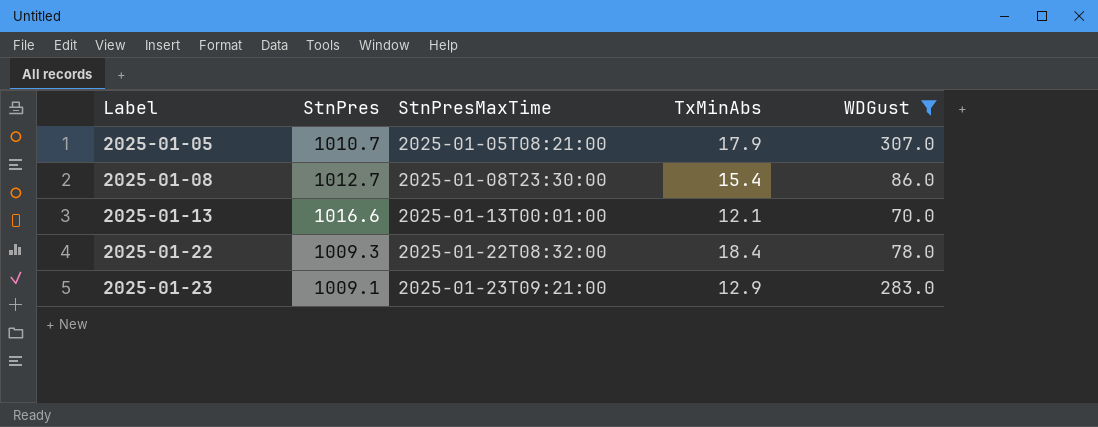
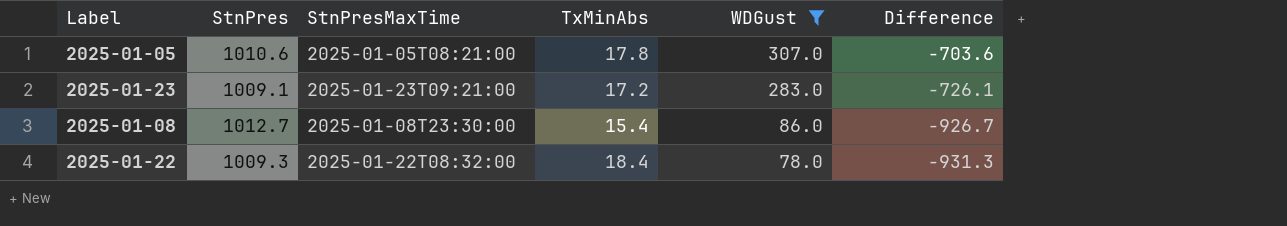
row order: Label ascending -> WDGust descending
column Difference | formula: none -> [WDGust] - [StnPres]
row 2025-01-13: 1016.6 | 2025-01-13T00:01:00 | 12.1 | 70.0 -> none
2025-01-05 | StnPres: 1010.7 -> 1010.6
2025-01-05 | TxMinAbs: 17.9 -> 17.8
2025-01-23 | TxMinAbs: 12.9 -> 17.2

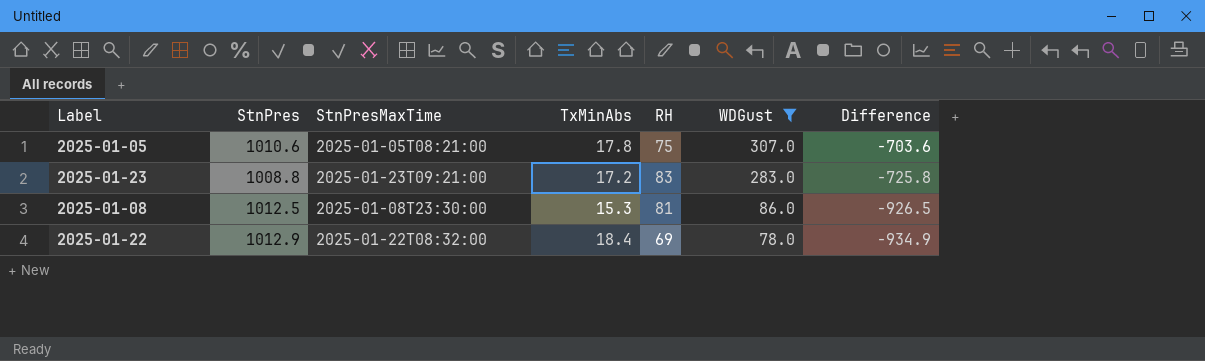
column RH | position: none -> 5
2025-01-23 | StnPres: 1009.1 -> 1008.8
2025-01-23 | Difference: -726.1 -> -725.8
2025-01-08 | StnPres: 1012.7 -> 1012.5
2025-01-08 | TxMinAbs: 15.4 -> 15.3
2025-01-08 | Difference: -926.7 -> -926.5
2025-01-22 | StnPres: 1009.3 -> 1012.9
2025-01-22 | Difference: -931.3 -> -934.9

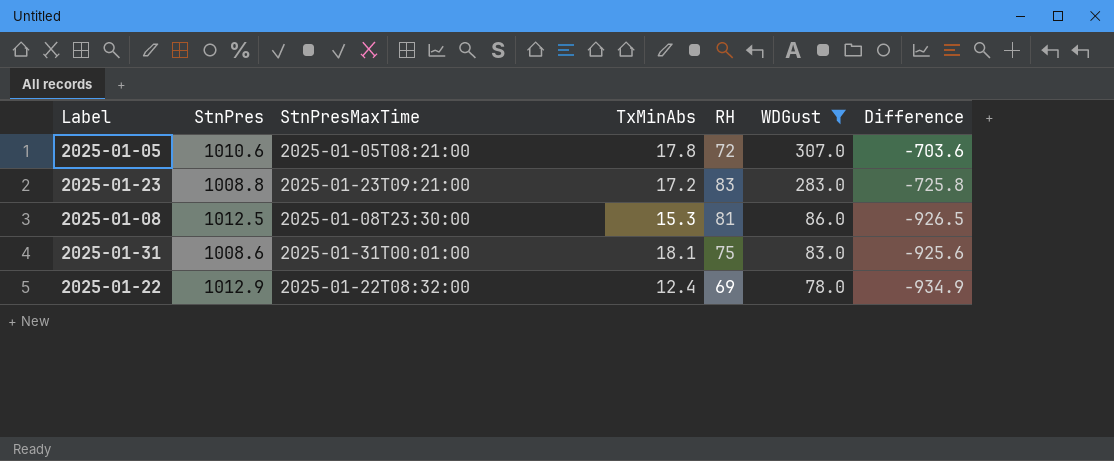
2025-01-05 | RH: 75 -> 72
row 2025-01-31: none -> 1008.6 | 2025-01-31T00:01:00 | 18.1 | 75 | 83.0 | -925.6
2025-01-22 | TxMinAbs: 18.4 -> 12.4

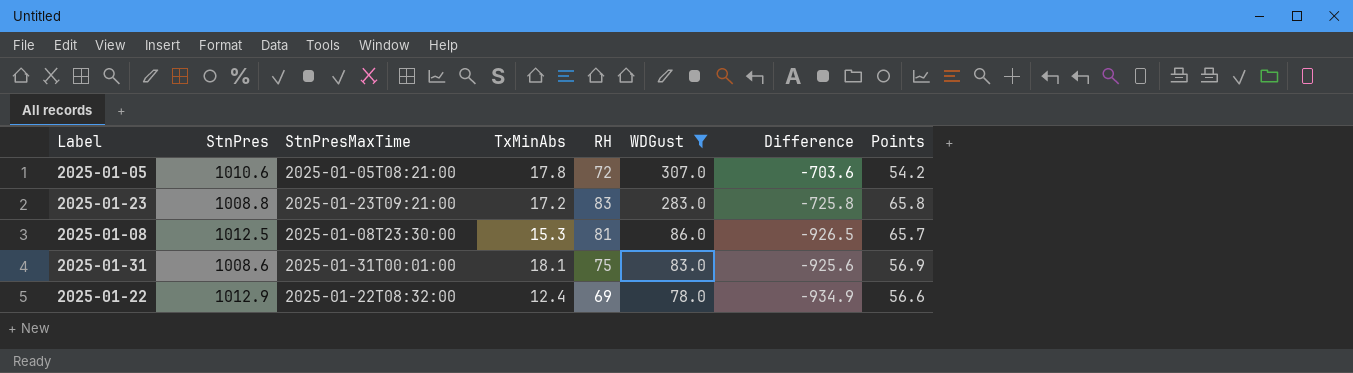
column Points | formula: none -> [RH] - [TxMinAbs]

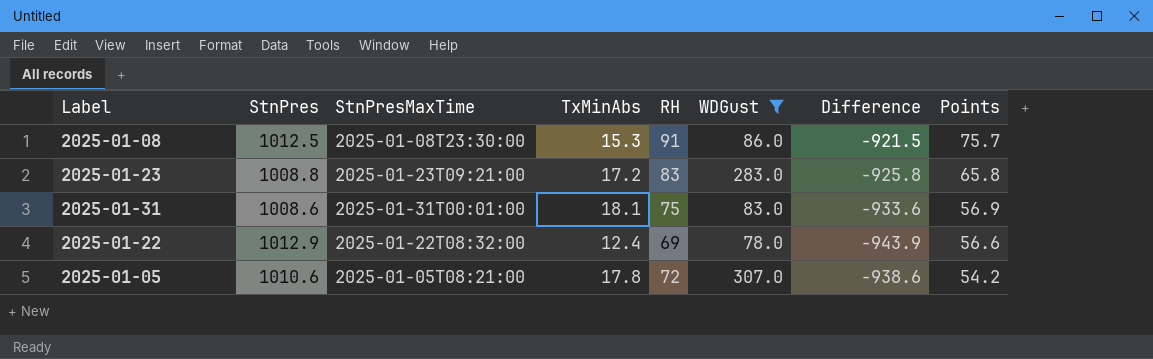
row order: WDGust descending -> Points descending
column Difference | formula: [WDGust] - [StnPres] -> [RH] - [StnPres]
2025-01-08 | RH: 81 -> 91
2025-01-08 | Points: 65.7 -> 75.7

